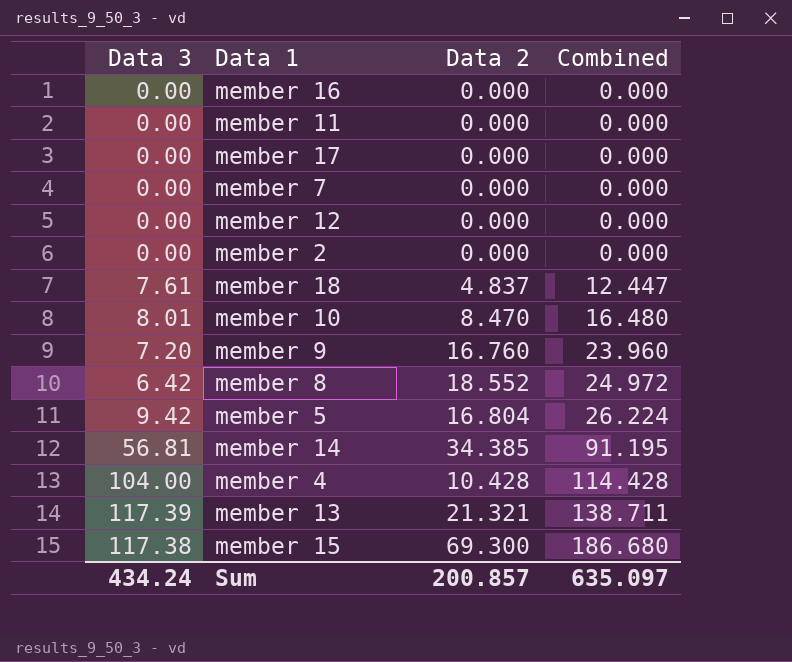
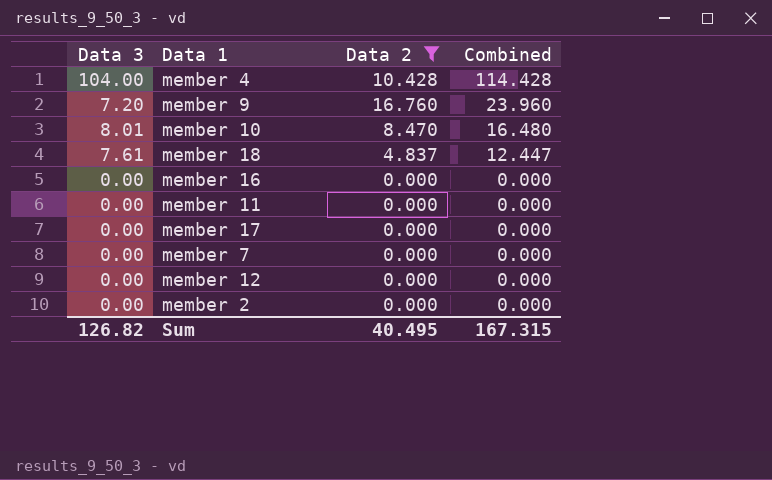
filter: none -> Data 2 <= 16.760
row order: Combined ascending -> Combined descending
Sum | Data 3: 434.24 -> 126.82
Sum | Data 2: 200.857 -> 40.495
Sum | Combined: 635.097 -> 167.315

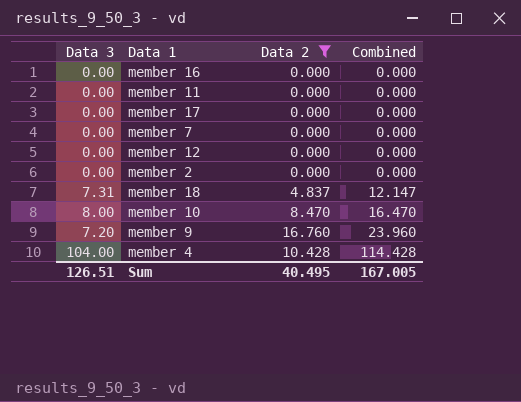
row order: Combined descending -> Combined ascending
member 18 | Data 3: 7.61 -> 7.31
member 18 | Combined: 12.447 -> 12.147
member 10 | Data 3: 8.01 -> 8.00
member 10 | Combined: 16.480 -> 16.470
Sum | Data 3: 126.82 -> 126.51
Sum | Combined: 167.315 -> 167.005

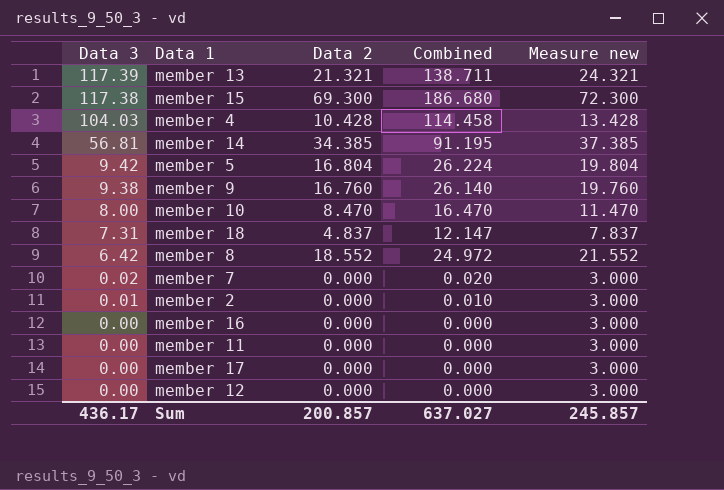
filter: Data 2 <= 16.760 -> none
row order: Combined ascending -> Data 3 descending
column Measure new | formula: none -> [Data 2] + 3
member 4 | Data 3: 104.00 -> 104.03
member 4 | Combined: 114.428 -> 114.458
member 9 | Data 3: 7.20 -> 9.38
member 9 | Combined: 23.960 -> 26.140
member 7 | Data 3: 0.00 -> 0.02
member 7 | Combined: 0.000 -> 0.020
member 2 | Data 3: 0.00 -> 0.01
member 2 | Combined: 0.000 -> 0.010
Sum | Data 3: 126.51 -> 436.17
Sum | Data 2: 40.495 -> 200.857
Sum | Combined: 167.005 -> 637.027

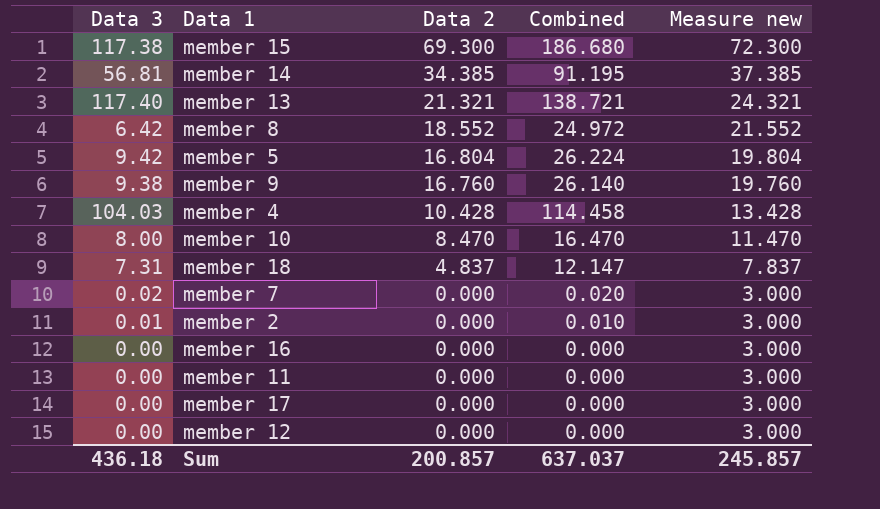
row order: Data 3 descending -> Data 2 descending
member 13 | Data 3: 117.39 -> 117.40
member 13 | Combined: 138.711 -> 138.721
Sum | Data 3: 436.17 -> 436.18
Sum | Combined: 637.027 -> 637.037

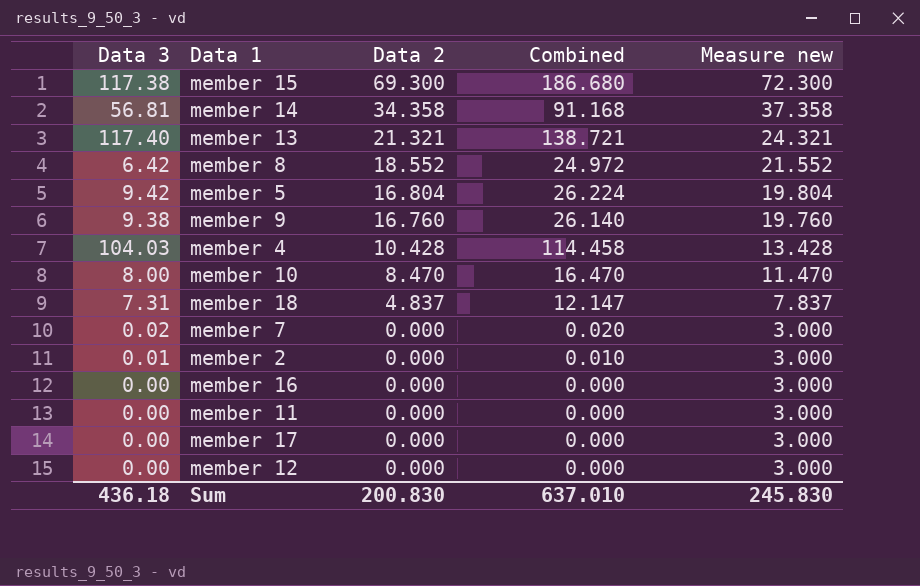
member 14 | Data 2: 34.385 -> 34.358
member 14 | Combined: 91.195 -> 91.168
member 14 | Measure new: 37.385 -> 37.358
Sum | Data 2: 200.857 -> 200.830
Sum | Combined: 637.037 -> 637.010
Sum | Measure new: 245.857 -> 245.830

